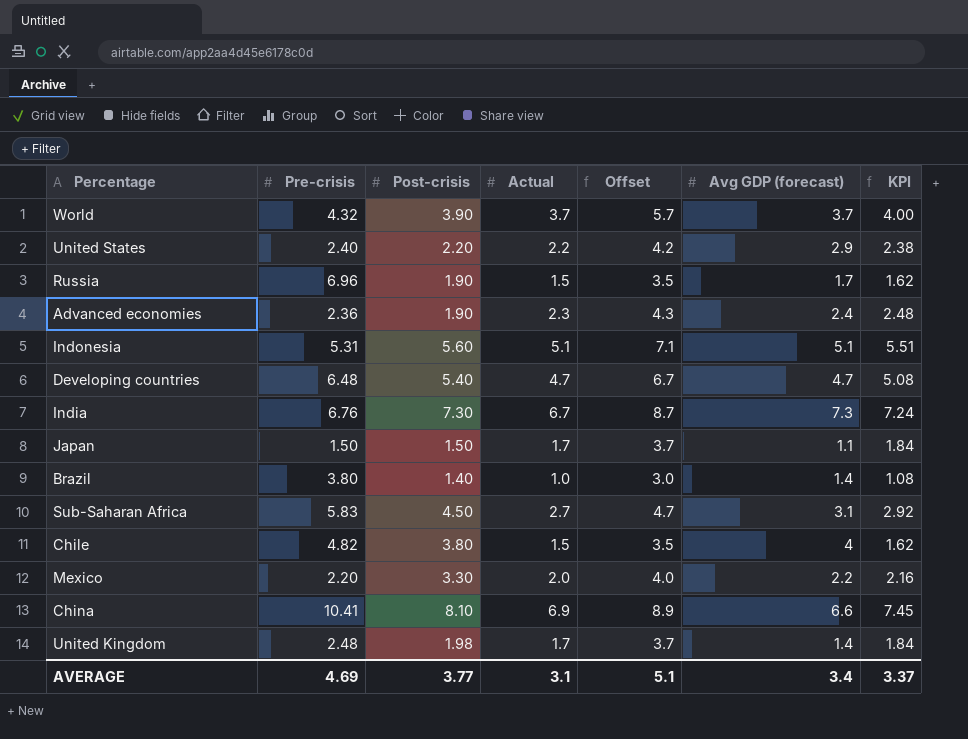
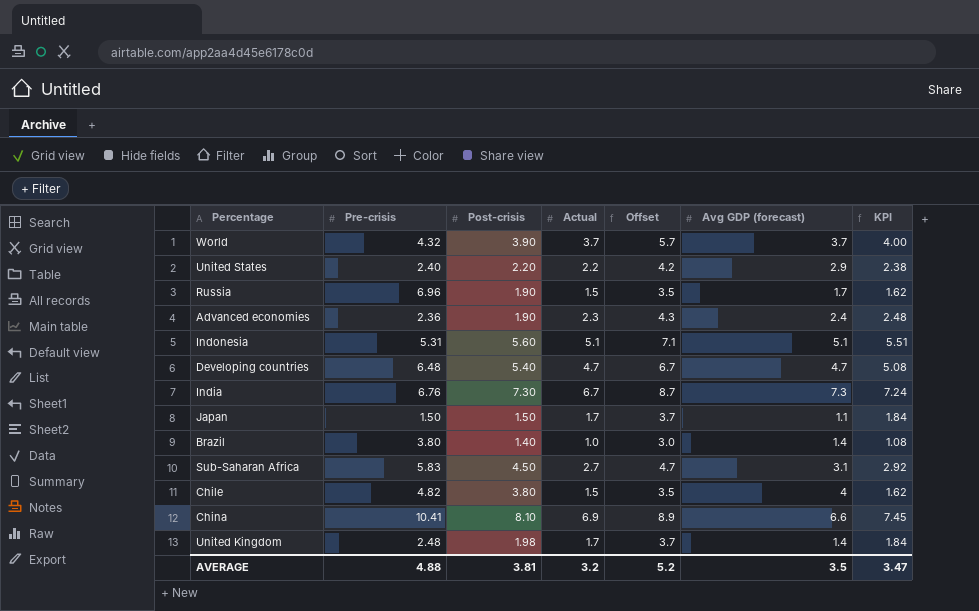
row Mexico: 2.20 | 3.30 | 2.0 | 4.0 | 2.2 | 2.16 -> none
AVERAGE | Pre-crisis: 4.69 -> 4.88
AVERAGE | Post-crisis: 3.77 -> 3.81
AVERAGE | Actual: 3.1 -> 3.2
AVERAGE | Offset: 5.1 -> 5.2
AVERAGE | Avg GDP (forecast): 3.4 -> 3.5
AVERAGE | KPI: 3.37 -> 3.47

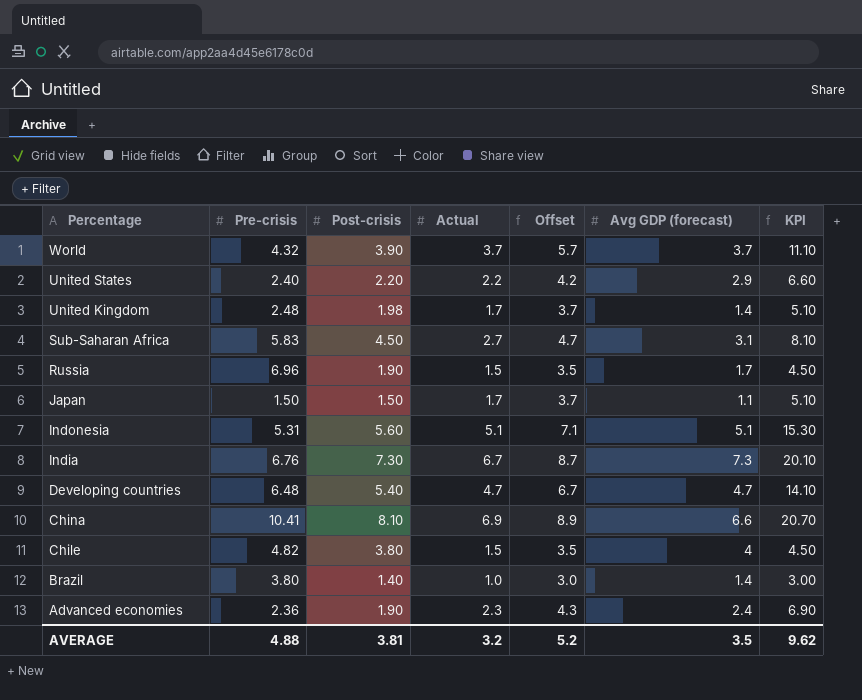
row order: none -> Percentage descending
column KPI | formula: [Actual] * 1.08 -> [Actual] * 3
AVERAGE | KPI: 3.47 -> 9.62

